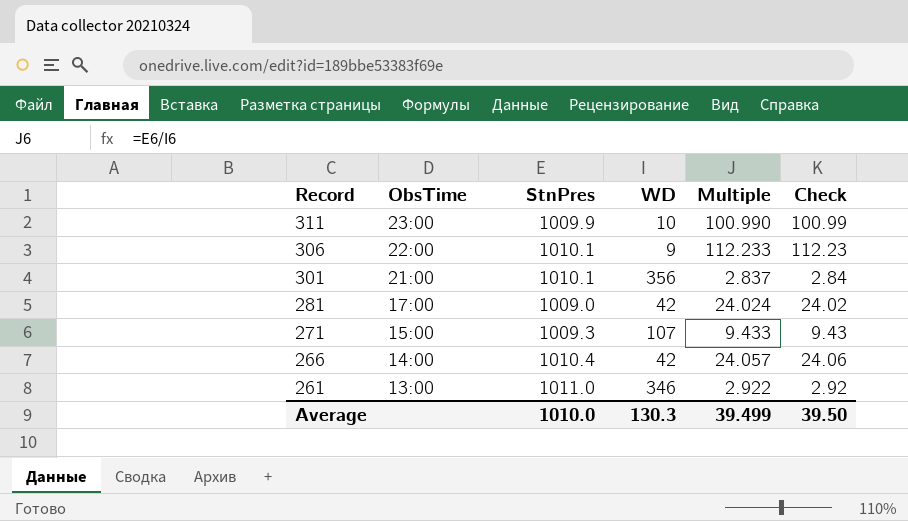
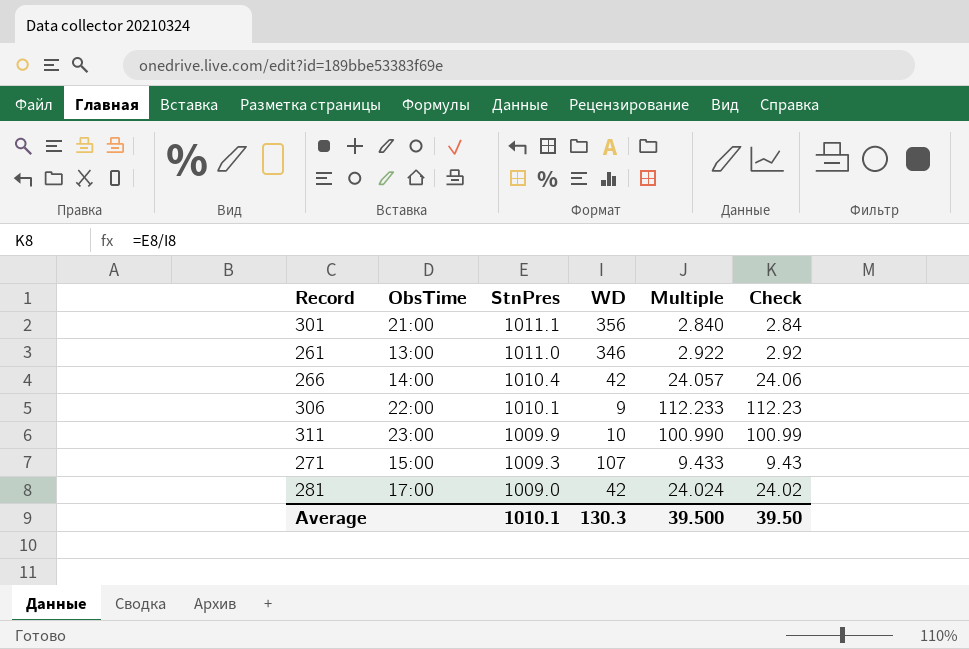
row order: Record descending -> StnPres descending
301 | StnPres: 1010.1 -> 1011.1
301 | Multiple: 2.837 -> 2.840
Average | StnPres: 1010.0 -> 1010.1
Average | Multiple: 39.499 -> 39.500

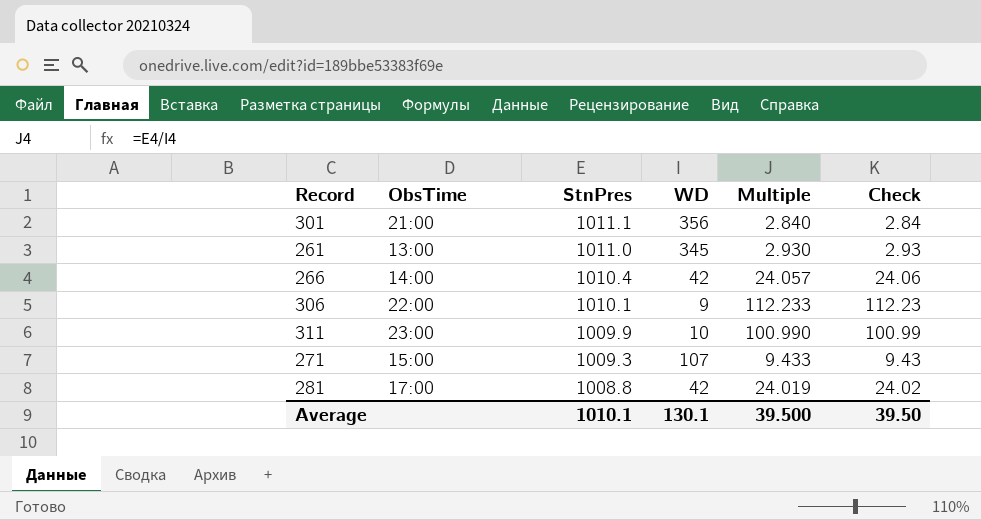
261 | WD: 346 -> 345
261 | Multiple: 2.922 -> 2.930
261 | Check: 2.92 -> 2.93
281 | StnPres: 1009.0 -> 1008.8
281 | Multiple: 24.024 -> 24.019
Average | WD: 130.3 -> 130.1

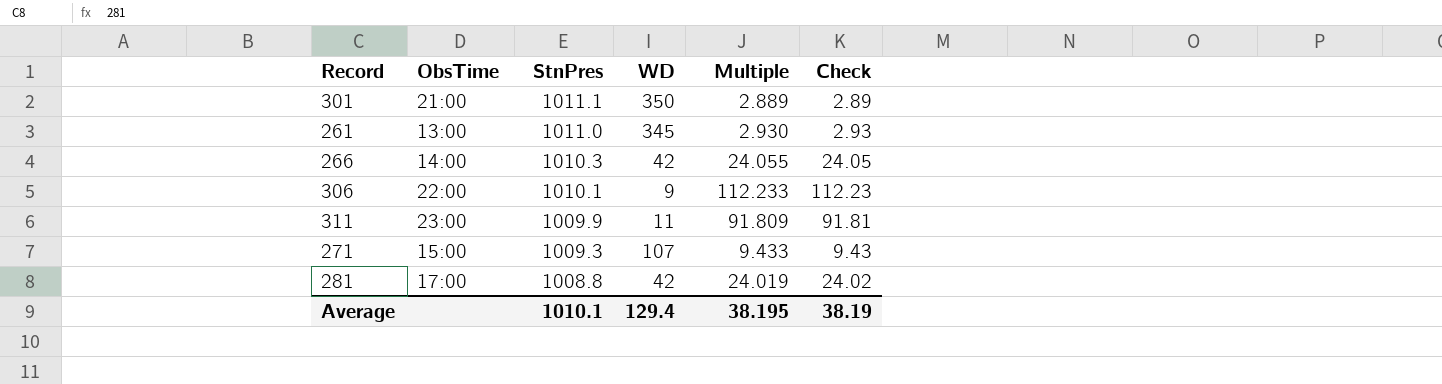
301 | WD: 356 -> 350
301 | Multiple: 2.840 -> 2.889
301 | Check: 2.84 -> 2.89
266 | StnPres: 1010.4 -> 1010.3
266 | Multiple: 24.057 -> 24.055
266 | Check: 24.06 -> 24.05
311 | WD: 10 -> 11
311 | Multiple: 100.990 -> 91.809
311 | Check: 100.99 -> 91.81
Average | WD: 130.1 -> 129.4
Average | Multiple: 39.500 -> 38.195
Average | Check: 39.50 -> 38.19

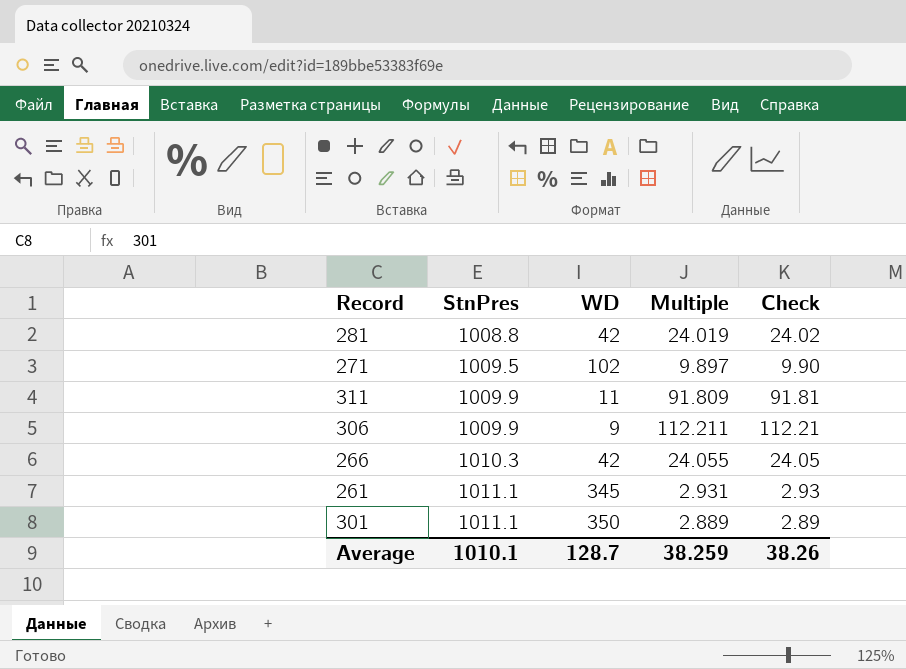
row order: StnPres descending -> StnPres ascending
column ObsTime | position: 2 -> none
271 | StnPres: 1009.3 -> 1009.5
271 | WD: 107 -> 102
271 | Multiple: 9.433 -> 9.897
271 | Check: 9.43 -> 9.90
306 | StnPres: 1010.1 -> 1009.9
306 | Multiple: 112.233 -> 112.211
306 | Check: 112.23 -> 112.21
261 | StnPres: 1011.0 -> 1011.1
261 | Multiple: 2.930 -> 2.931
Average | WD: 129.4 -> 128.7
Average | Multiple: 38.195 -> 38.259
Average | Check: 38.19 -> 38.26

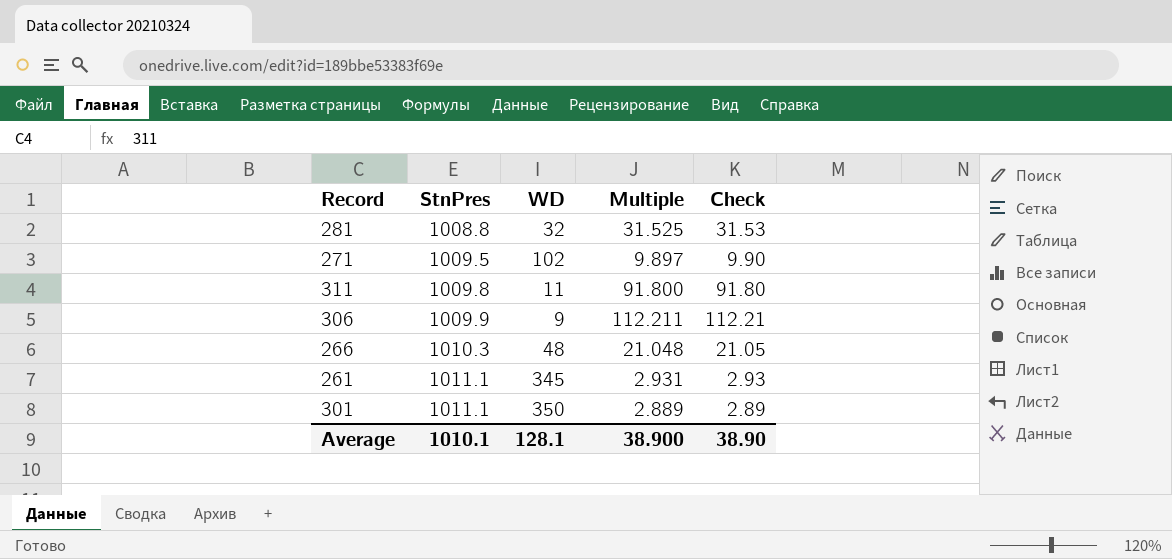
281 | WD: 42 -> 32
281 | Multiple: 24.019 -> 31.525
281 | Check: 24.02 -> 31.53
311 | StnPres: 1009.9 -> 1009.8
311 | Multiple: 91.809 -> 91.800
311 | Check: 91.81 -> 91.80
266 | WD: 42 -> 48
266 | Multiple: 24.055 -> 21.048
266 | Check: 24.05 -> 21.05
Average | WD: 128.7 -> 128.1
Average | Multiple: 38.259 -> 38.900
Average | Check: 38.26 -> 38.90

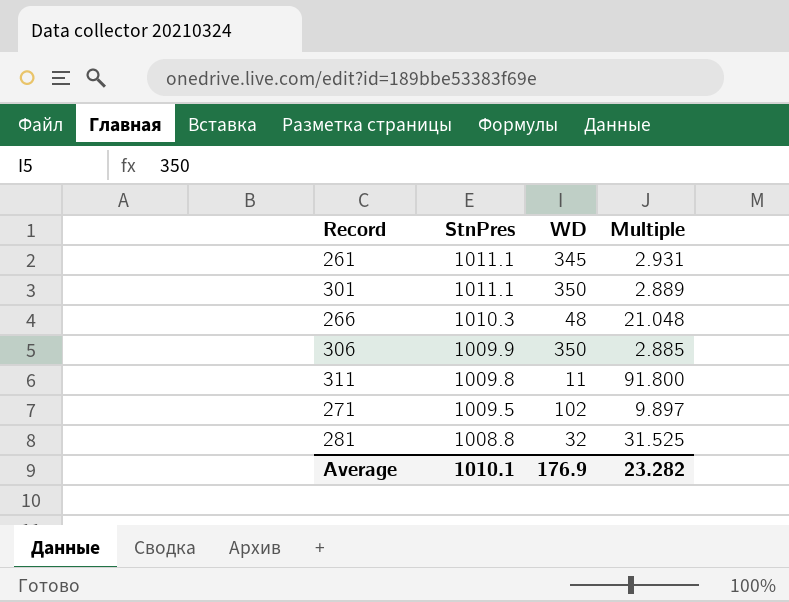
row order: StnPres ascending -> StnPres descending
column Check | formula: [StnPres] / [WD] -> none
306 | WD: 9 -> 350
306 | Multiple: 112.211 -> 2.885
Average | WD: 128.1 -> 176.9
Average | Multiple: 38.900 -> 23.282

